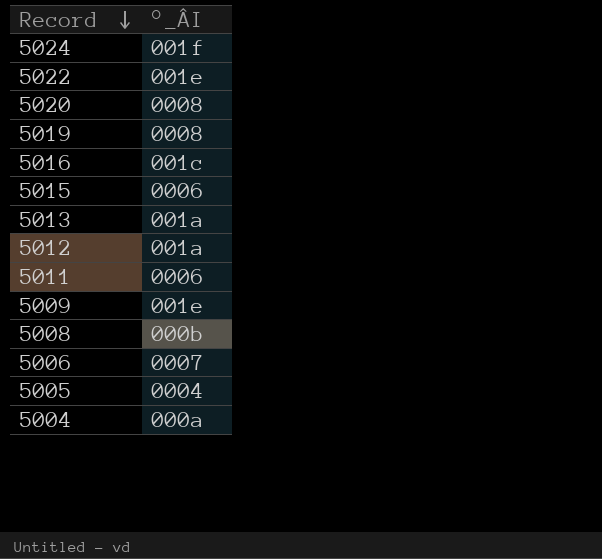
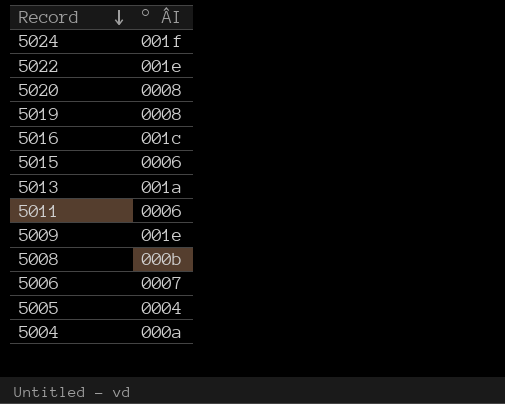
column name: °_ÂI -> ° ÂI
row 5012: 001a -> none

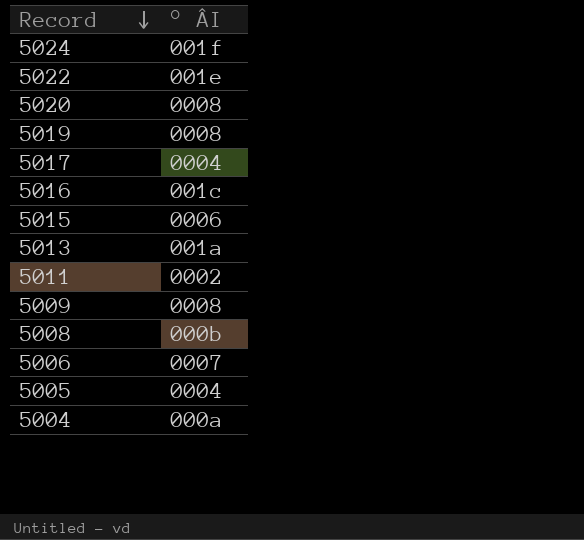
row 5017: none -> 0004
5011 | ° ÂI: 0006 -> 0002
5009 | ° ÂI: 001e -> 0008

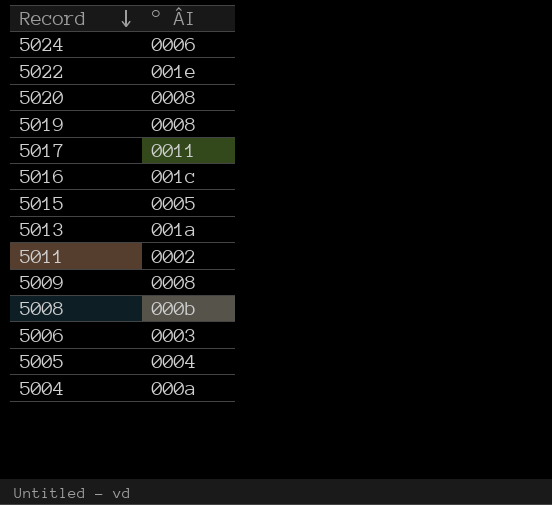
5024 | ° ÂI: 001f -> 0006
5017 | ° ÂI: 0004 -> 0011
5015 | ° ÂI: 0006 -> 0005
5006 | ° ÂI: 0007 -> 0003

